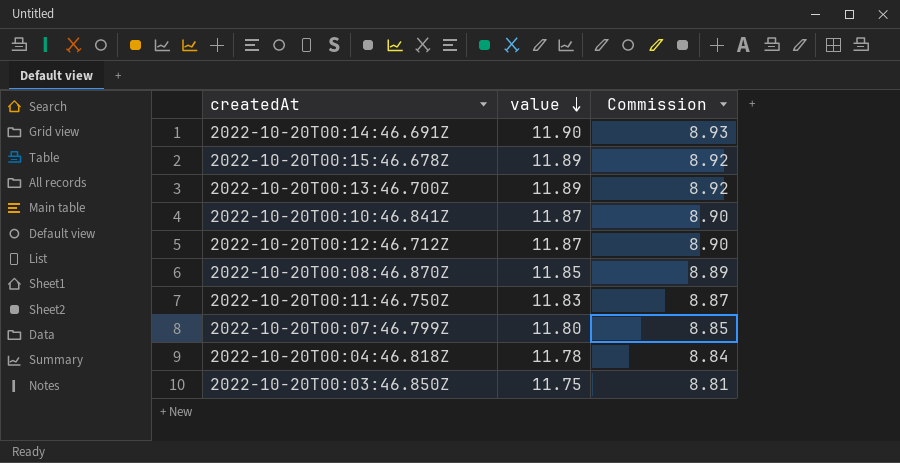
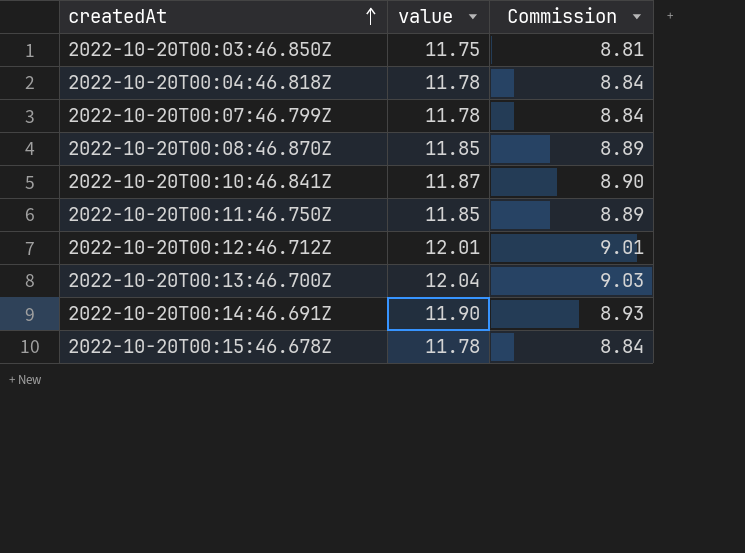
row order: value descending -> createdAt ascending
2022-10-20T00:07:46.799Z | value: 11.80 -> 11.78
2022-10-20T00:07:46.799Z | Commission: 8.85 -> 8.84
2022-10-20T00:11:46.750Z | value: 11.83 -> 11.85
2022-10-20T00:11:46.750Z | Commission: 8.87 -> 8.89
2022-10-20T00:12:46.712Z | value: 11.87 -> 12.01
2022-10-20T00:12:46.712Z | Commission: 8.90 -> 9.01
2022-10-20T00:13:46.700Z | value: 11.89 -> 12.04
2022-10-20T00:13:46.700Z | Commission: 8.92 -> 9.03
2022-10-20T00:15:46.678Z | value: 11.89 -> 11.78
2022-10-20T00:15:46.678Z | Commission: 8.92 -> 8.84

